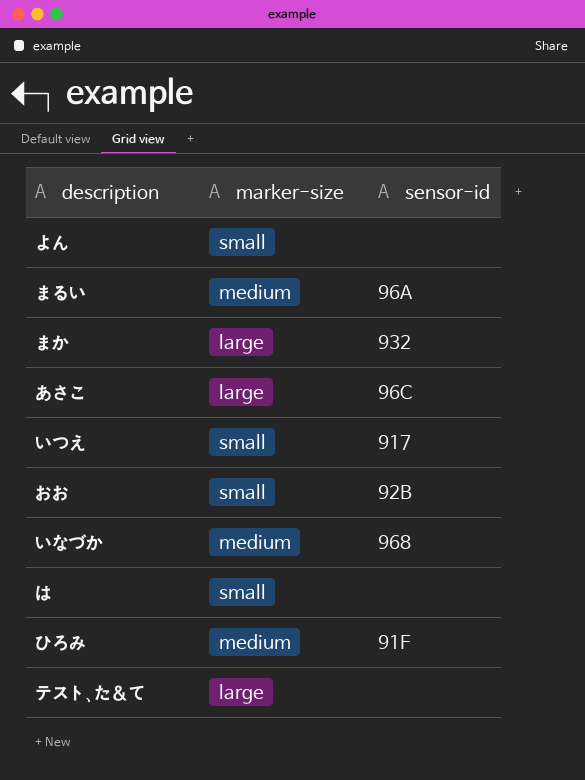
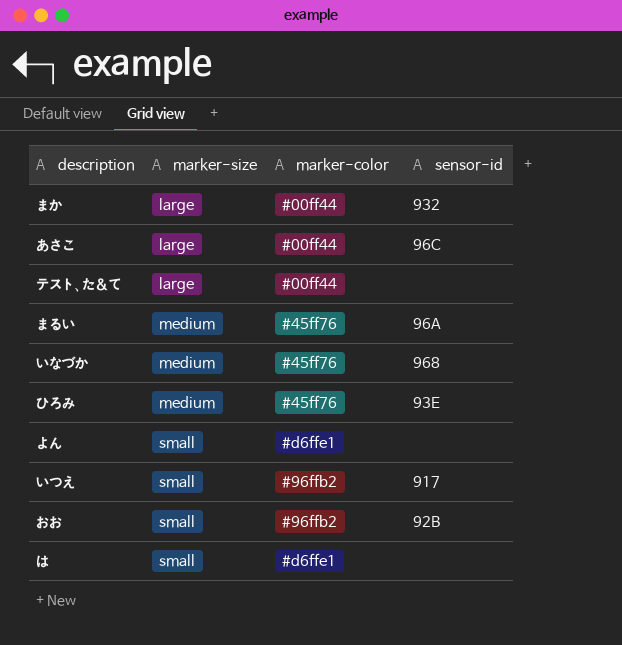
row order: none -> marker-size ascending
column marker-color | position: none -> 3
ひろみ | sensor-id: 91F -> 93E

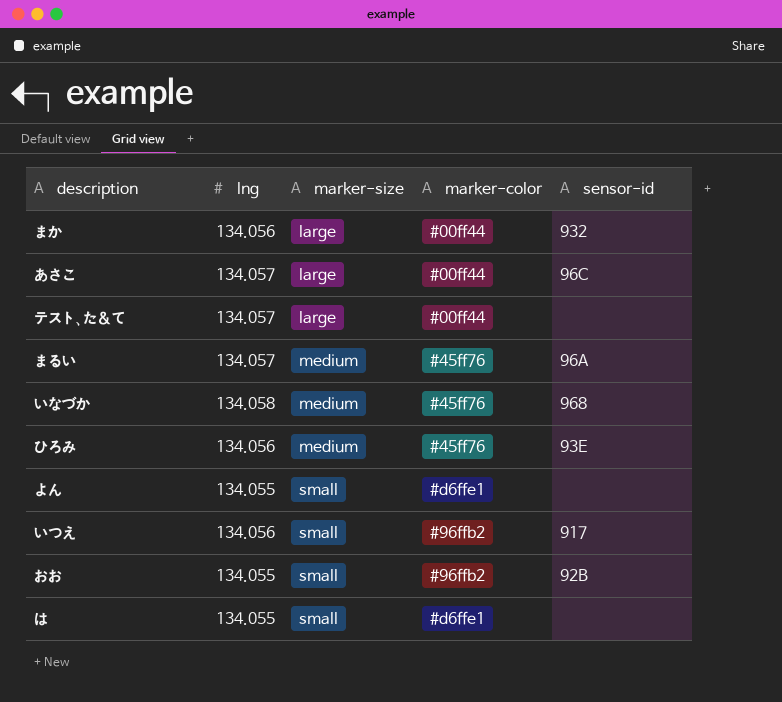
column lng | position: none -> 2

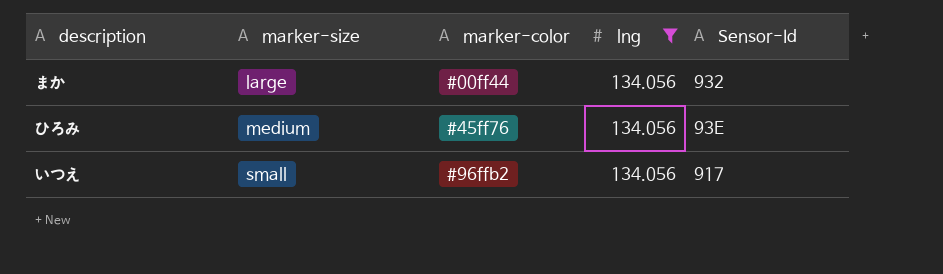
filter: none -> lng = 134.056
column lng | position: 2 -> 4
column name: sensor-id -> Sensor-Id

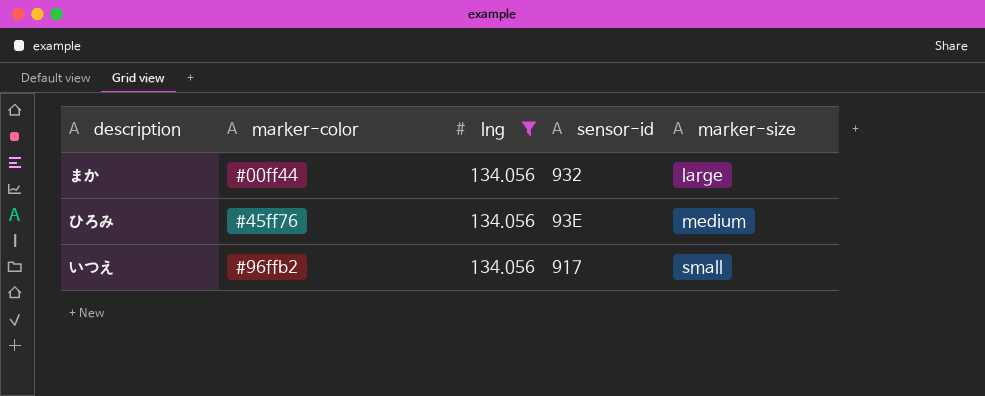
column name: Sensor-Id -> sensor-id
column marker-size | position: 2 -> 5

